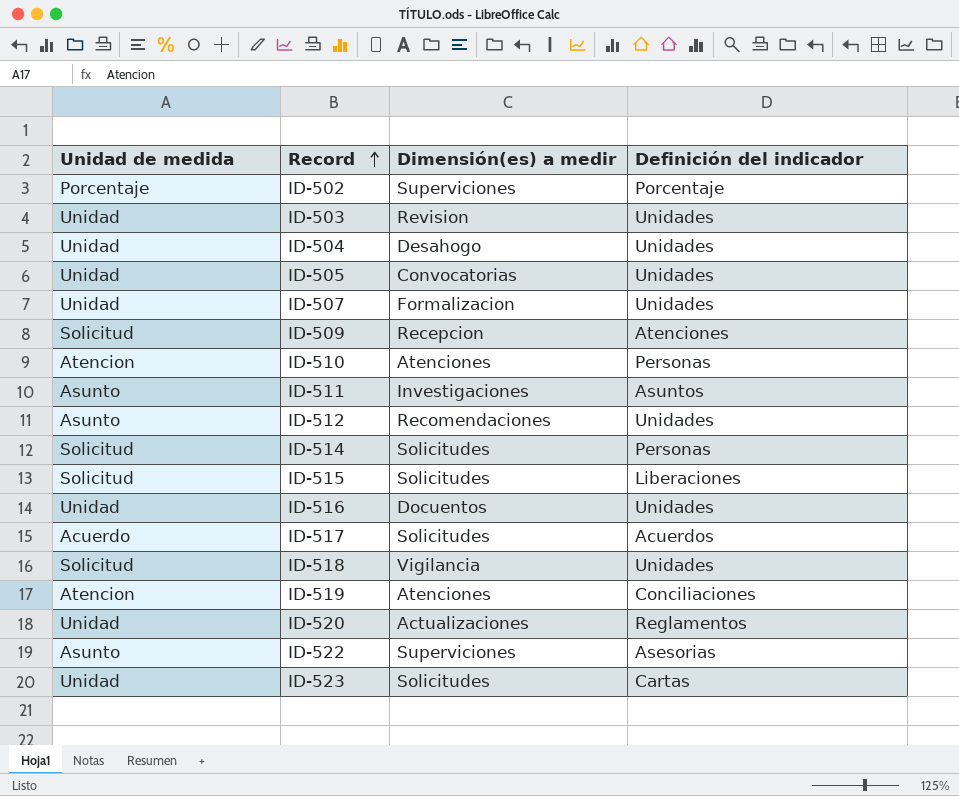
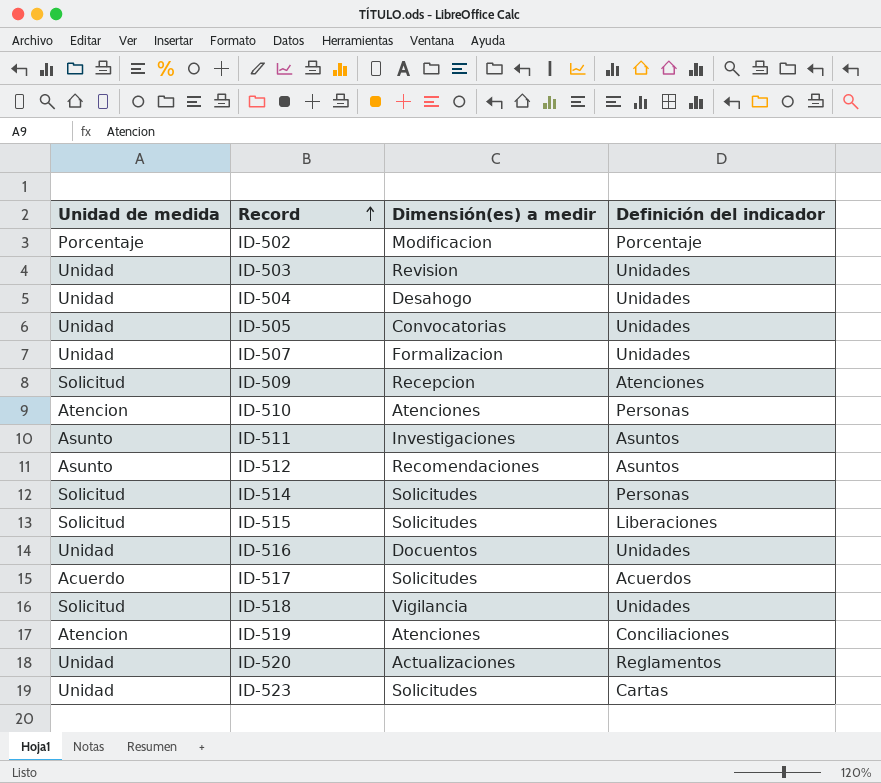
row ID-522: Asunto | Superviciones | Asesorias -> none
ID-502 | Dimensión(es) a medir: Superviciones -> Modificacion
ID-512 | Definición del indicador: Unidades -> Asuntos

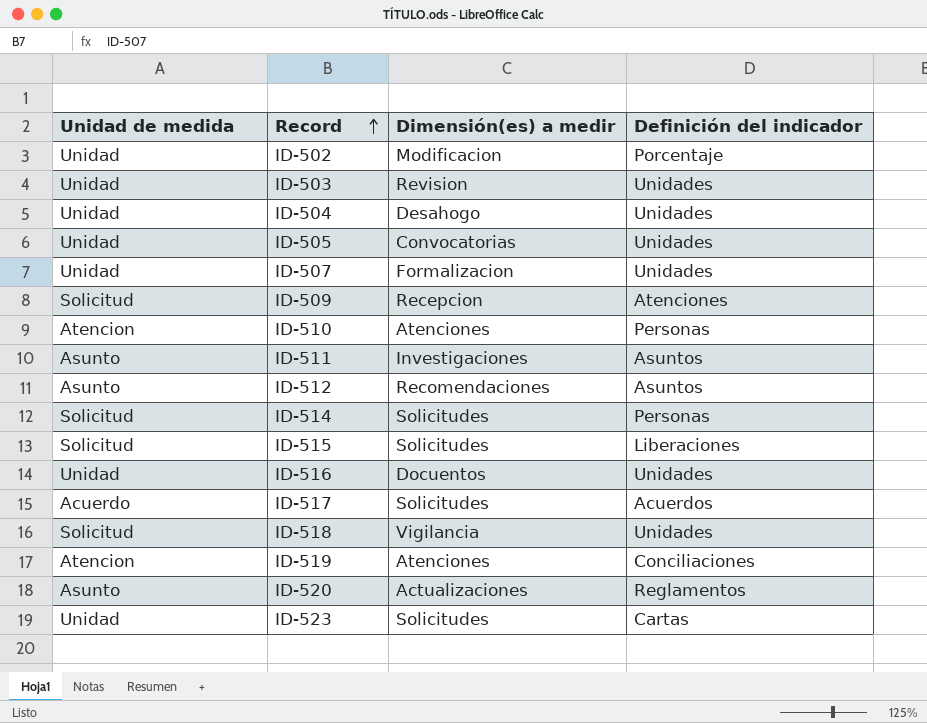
ID-502 | Unidad de medida: Porcentaje -> Unidad
ID-520 | Unidad de medida: Unidad -> Asunto

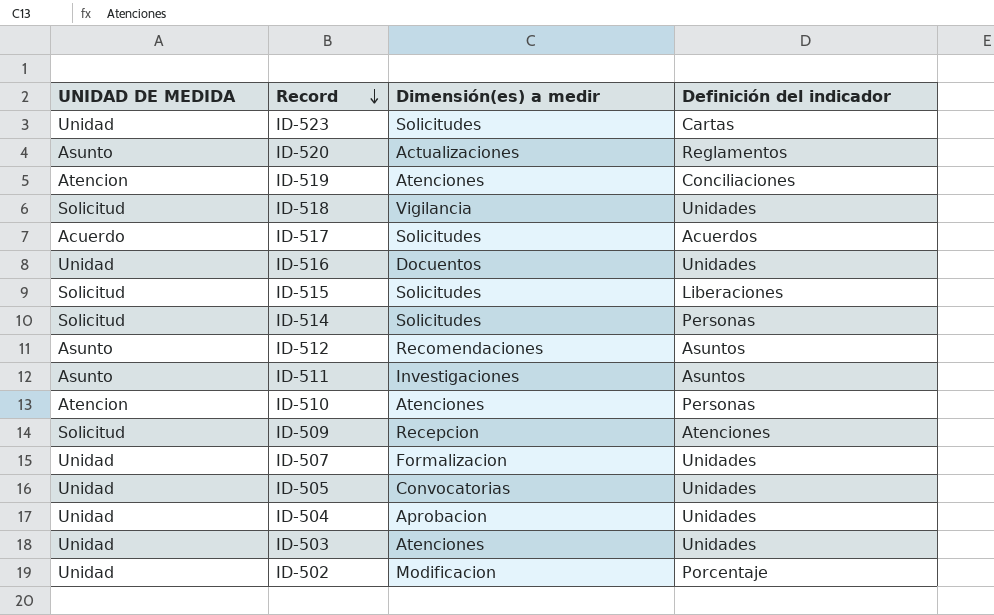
row order: Record ascending -> Record descending
column name: Unidad de medida -> UNIDAD DE MEDIDA
ID-504 | Dimensión(es) a medir: Desahogo -> Aprobacion
ID-503 | Dimensión(es) a medir: Revision -> Atenciones

